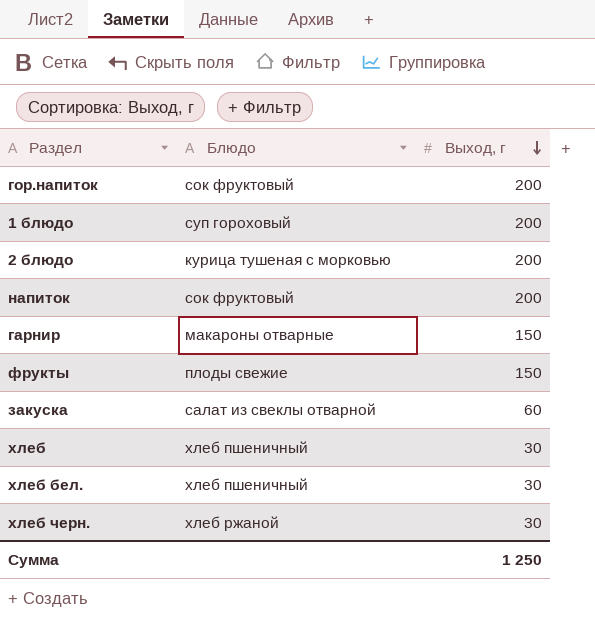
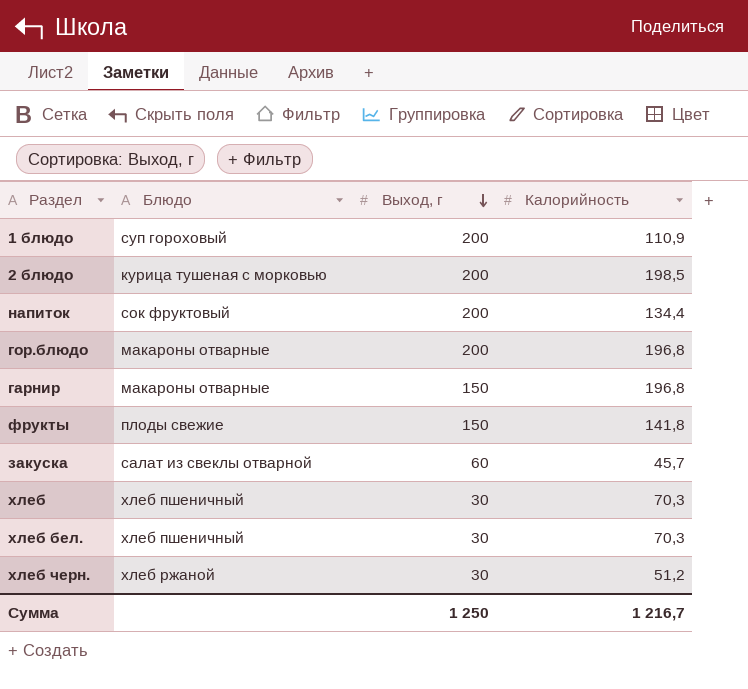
column Калорийность | position: none -> 4
row гор.напиток: сок фруктовый | 200 -> none
row гор.блюдо: none -> макароны отварные | 200 | 196,8

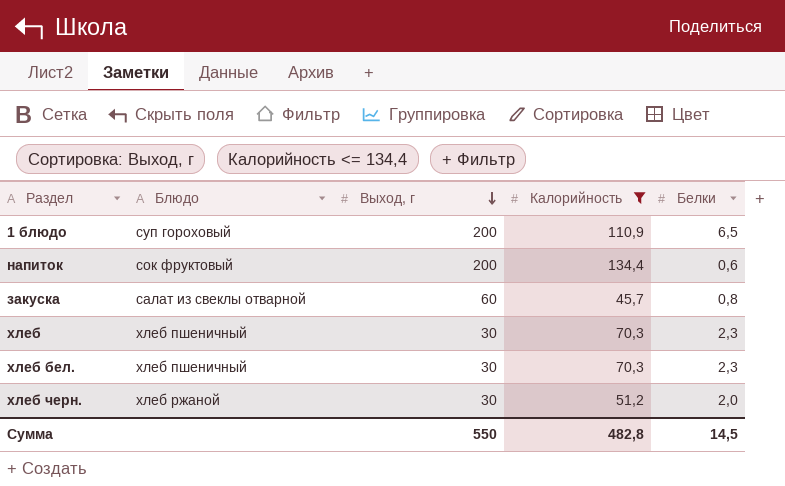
filter: none -> Калорийность <= 134,4
column Белки | position: none -> 5
Сумма | Выход, г: 1 250 -> 550
Сумма | Калорийность: 1 216,7 -> 482,8

